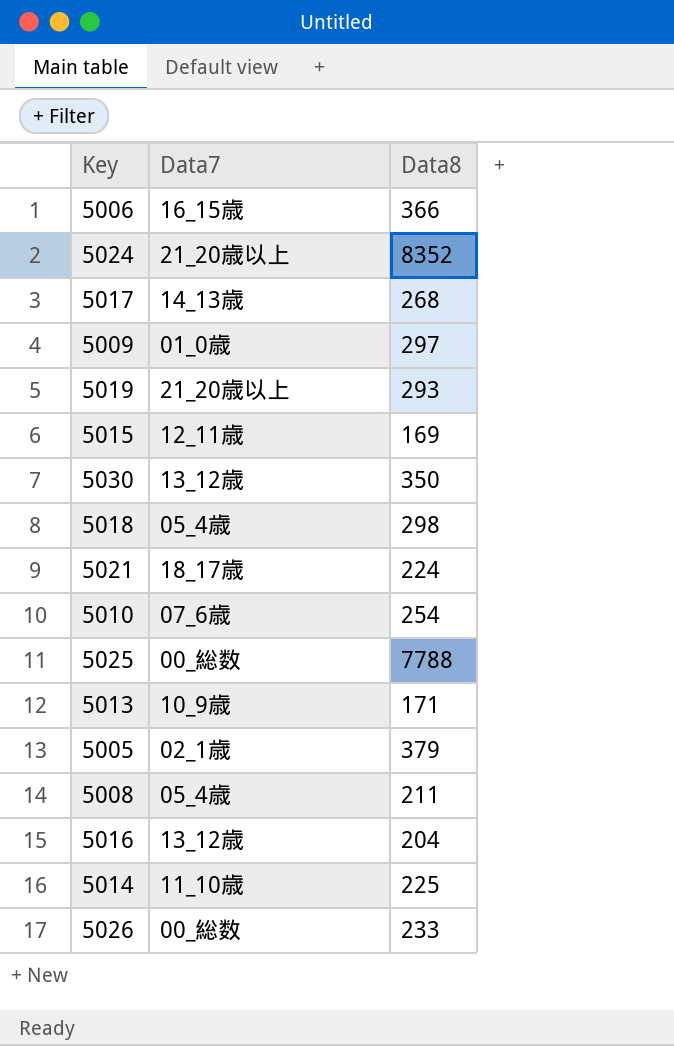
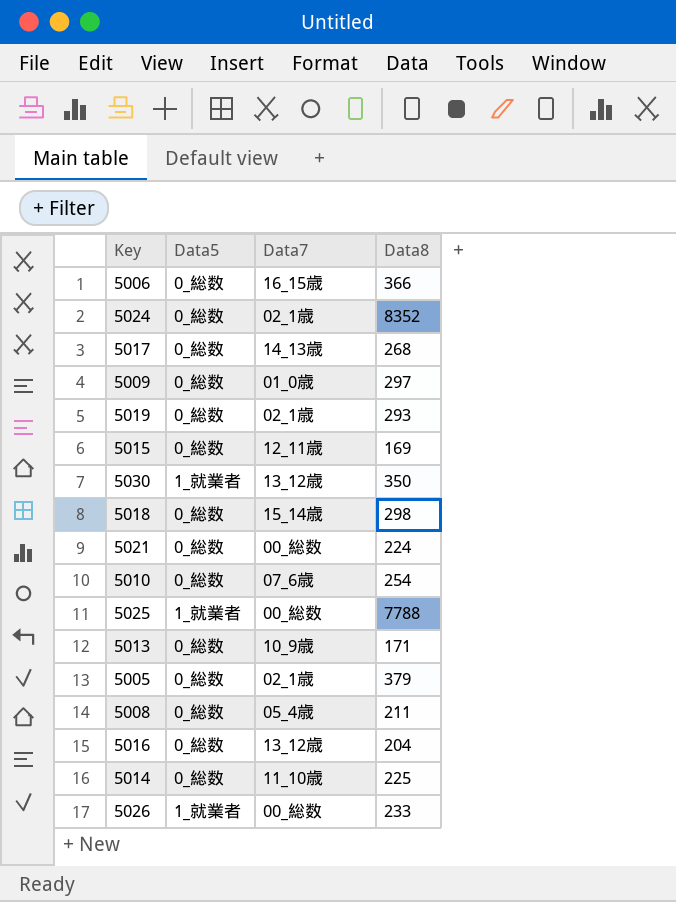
column Data5 | position: none -> 2
5024 | Data7: 21_20歳以上 -> 02_1歳
5019 | Data7: 21_20歳以上 -> 02_1歳
5018 | Data7: 05_4歳 -> 15_14歳
5021 | Data7: 18_17歳 -> 00_総数

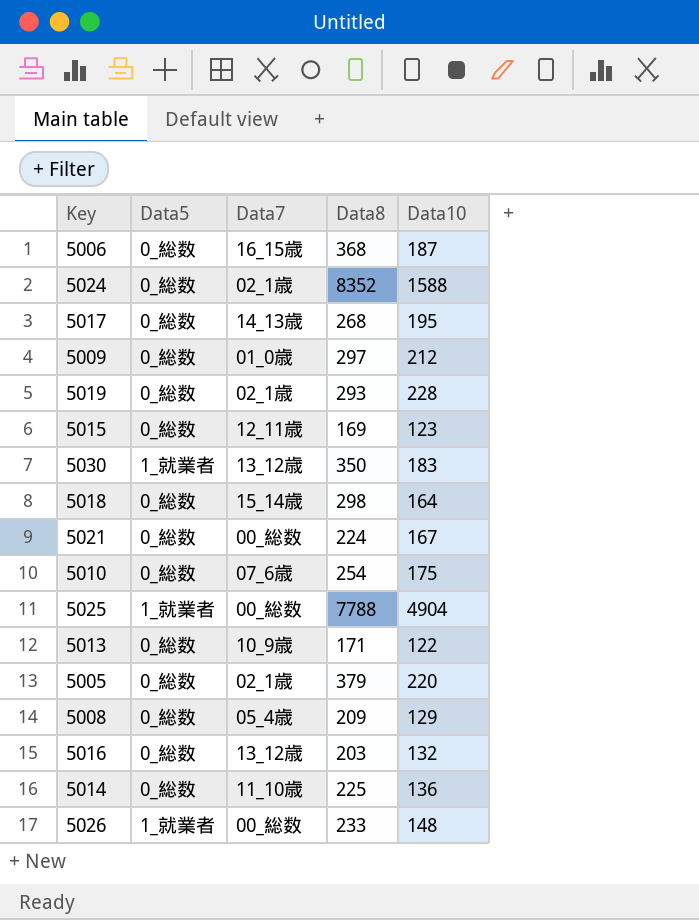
column Data10 | position: none -> 5
5006 | Data8: 366 -> 368
5008 | Data8: 211 -> 209
5016 | Data8: 204 -> 203

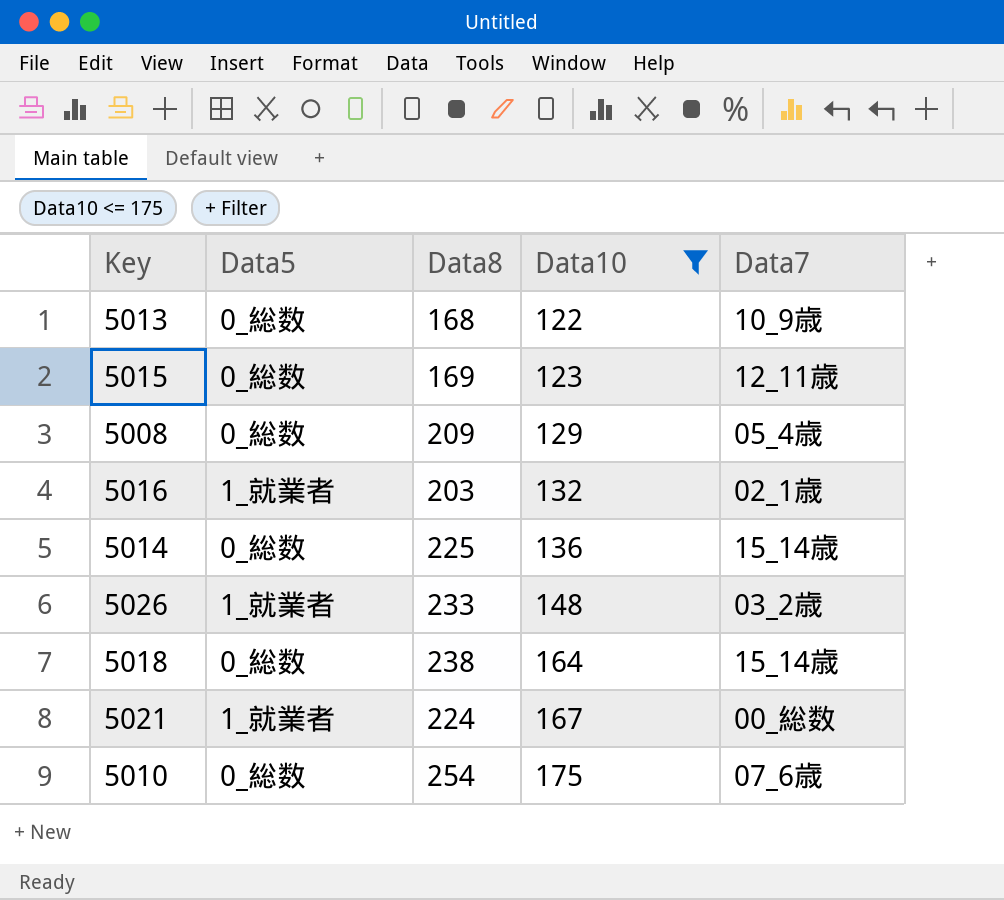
filter: none -> Data10 <= 175
row order: none -> Data10 ascending
column Data7 | position: 3 -> 5
5013 | Data8: 171 -> 168
5016 | Data5: 0_総数 -> 1_就業者
5016 | Data7: 13_12歳 -> 02_1歳
5014 | Data7: 11_10歳 -> 15_14歳
5026 | Data7: 00_総数 -> 03_2歳
5018 | Data8: 298 -> 238
5021 | Data5: 0_総数 -> 1_就業者

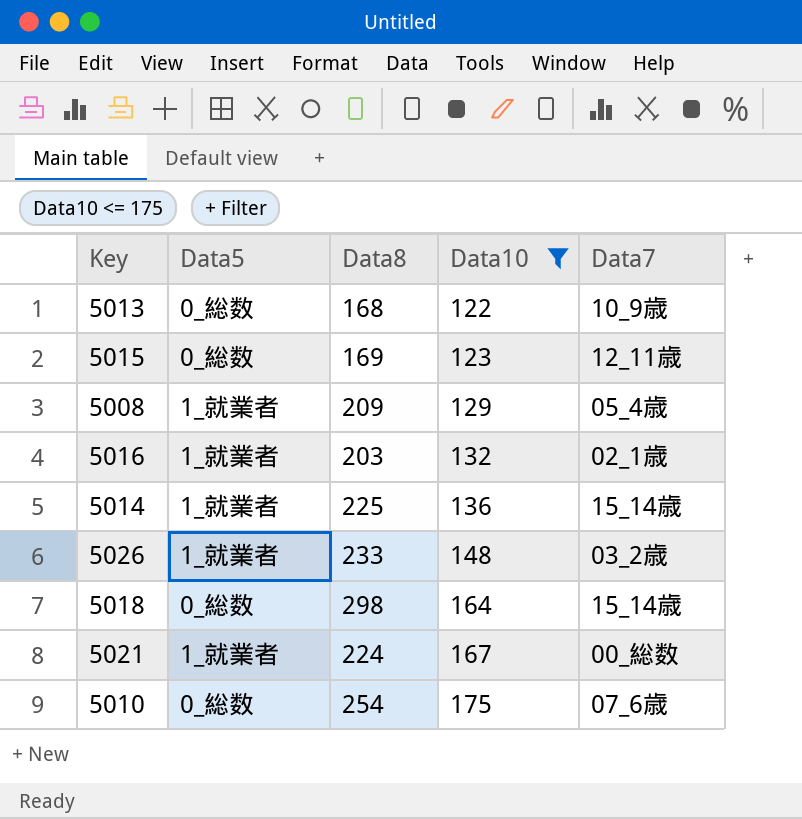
5008 | Data5: 0_総数 -> 1_就業者
5014 | Data5: 0_総数 -> 1_就業者
5018 | Data8: 238 -> 298

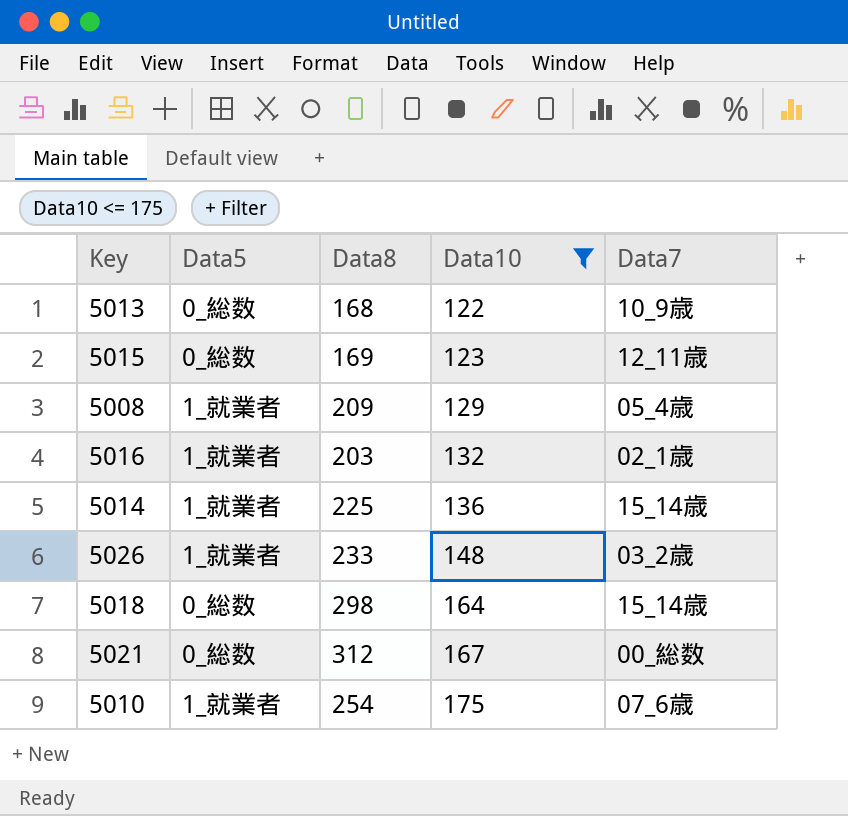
5021 | Data5: 1_就業者 -> 0_総数
5021 | Data8: 224 -> 312
5010 | Data5: 0_総数 -> 1_就業者

